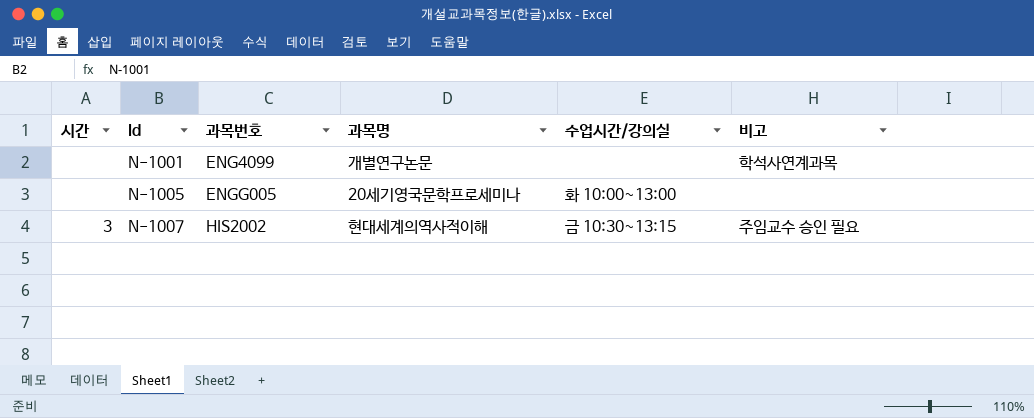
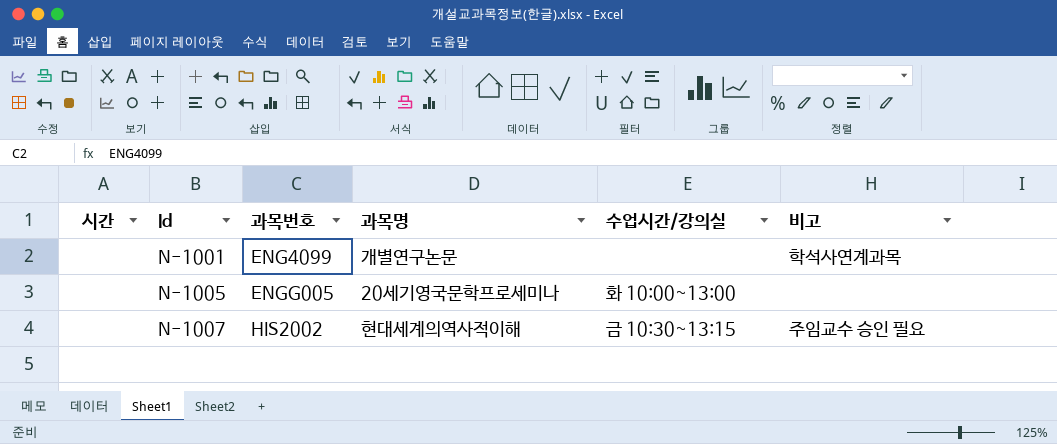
N-1007 | 시간: 3 -> none

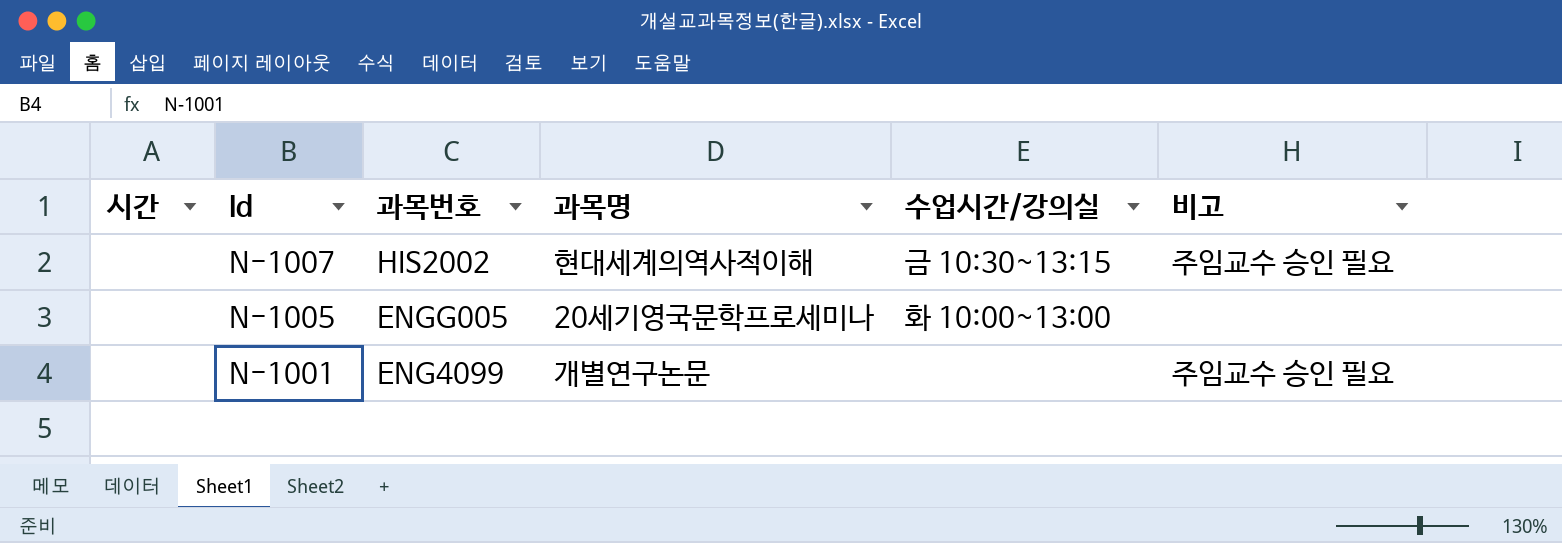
row order: Id ascending -> Id descending
N-1001 | 비고: 학석사연계과목 -> 주임교수 승인 필요

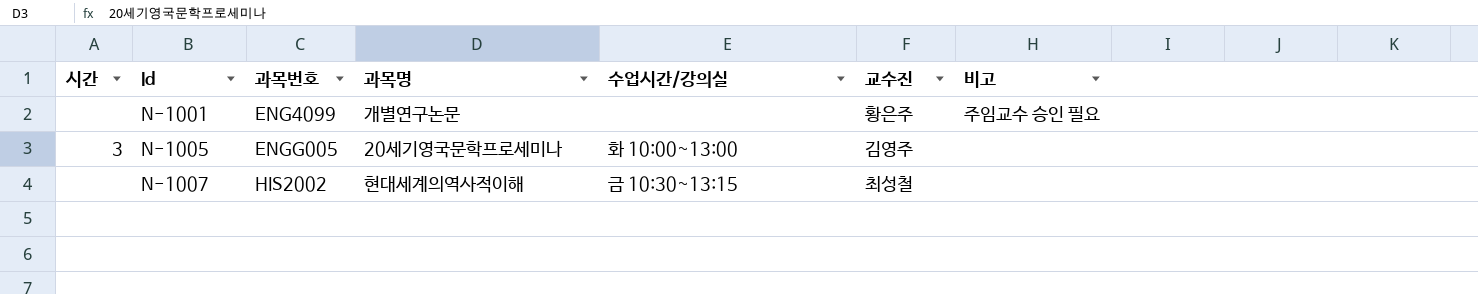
row order: Id descending -> Id ascending
column 교수진 | position: none -> 6
N-1005 | 시간: none -> 3
N-1007 | 비고: 주임교수 승인 필요 -> none

